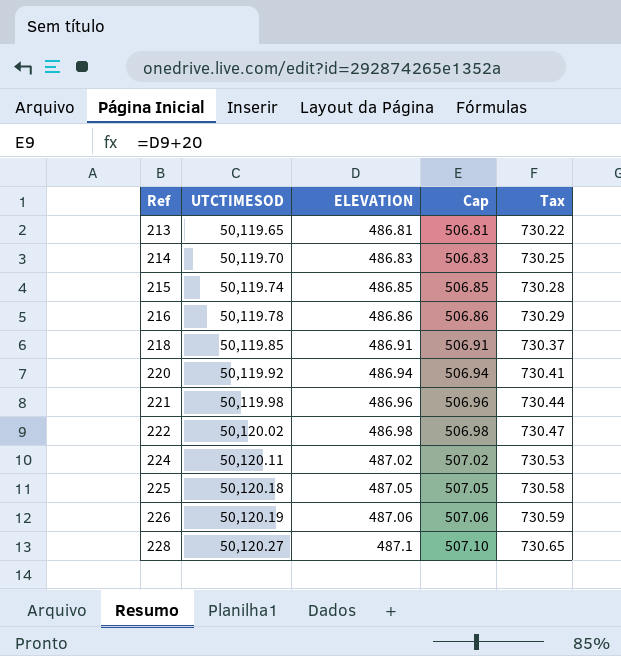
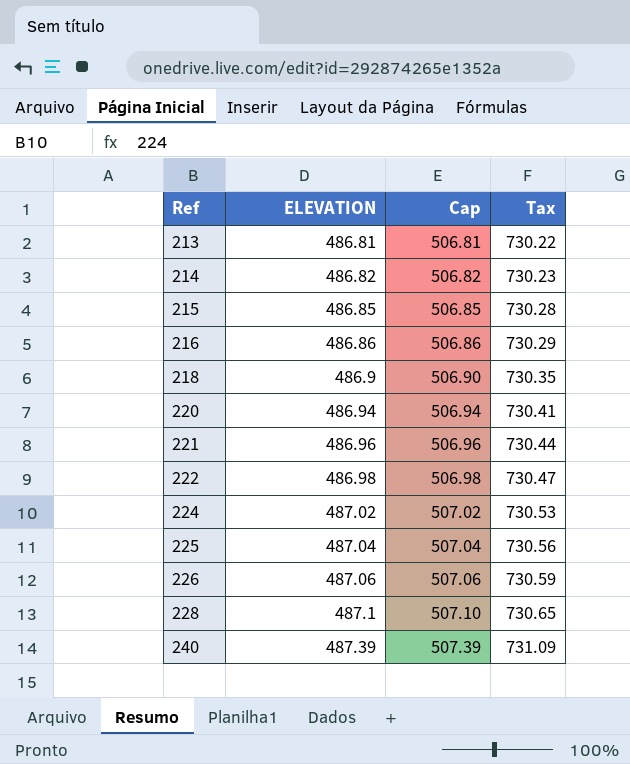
column UTCTIMESOD | position: 2 -> none
214 | ELEVATION: 486.83 -> 486.82
214 | Cap: 506.83 -> 506.82
214 | Tax: 730.25 -> 730.23
218 | ELEVATION: 486.91 -> 486.9
218 | Cap: 506.91 -> 506.90
218 | Tax: 730.37 -> 730.35
225 | ELEVATION: 487.05 -> 487.04
225 | Cap: 507.05 -> 507.04
225 | Tax: 730.58 -> 730.56
row 240: none -> 487.39 | 507.39 | 731.09

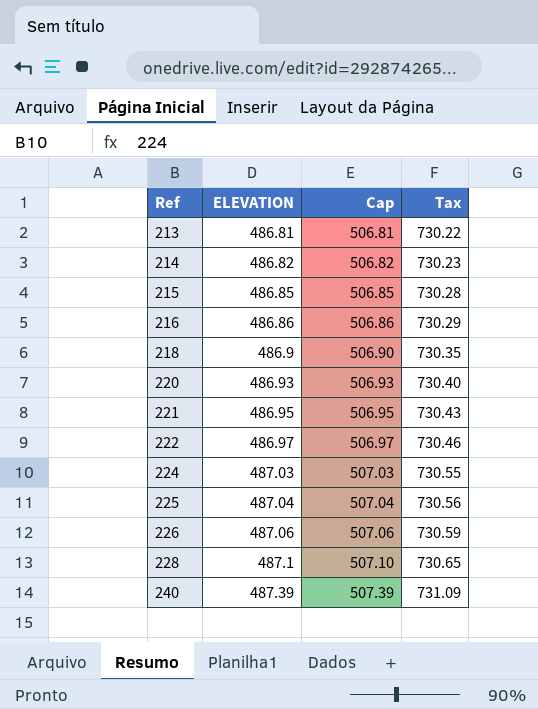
220 | ELEVATION: 486.94 -> 486.93
220 | Cap: 506.94 -> 506.93
220 | Tax: 730.41 -> 730.40
221 | ELEVATION: 486.96 -> 486.95
221 | Cap: 506.96 -> 506.95
221 | Tax: 730.44 -> 730.43
222 | ELEVATION: 486.98 -> 486.97
222 | Cap: 506.98 -> 506.97
222 | Tax: 730.47 -> 730.46
224 | ELEVATION: 487.02 -> 487.03
224 | Cap: 507.02 -> 507.03
224 | Tax: 730.53 -> 730.55

